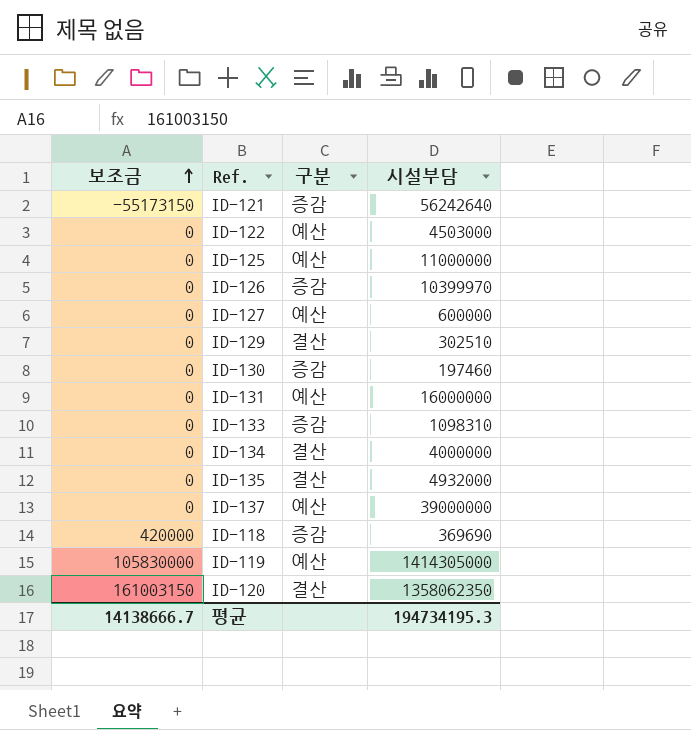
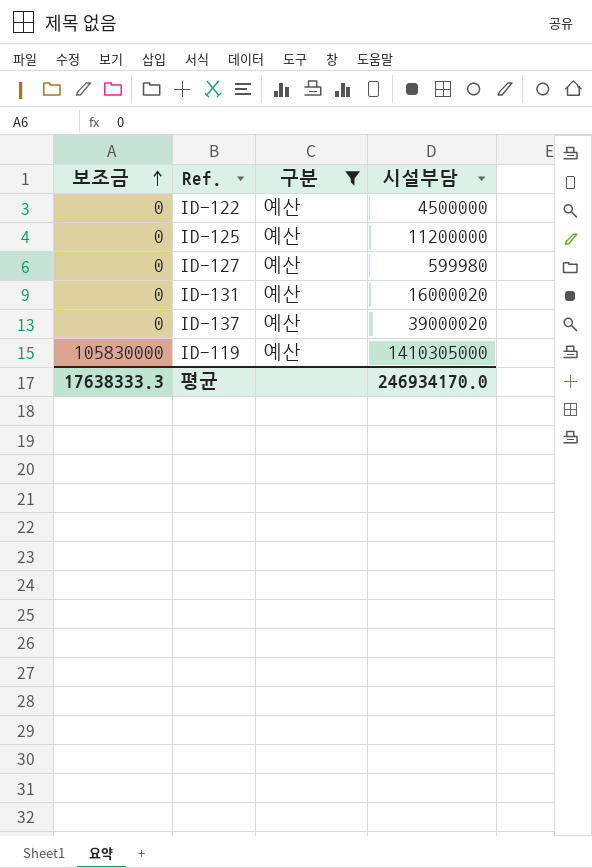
filter: none -> 구분 = 예산
ID-122 | 시설부담: 4503000 -> 4500000
ID-125 | 시설부담: 11000000 -> 11200000
ID-127 | 시설부담: 600000 -> 599980
ID-131 | 시설부담: 16000000 -> 16000020
ID-137 | 시설부담: 39000000 -> 39000020
ID-119 | 시설부담: 1414305000 -> 1410305000
평균 | 보조금: 14138666.7 -> 17638333.3
평균 | 시설부담: 194734195.3 -> 246934170.0

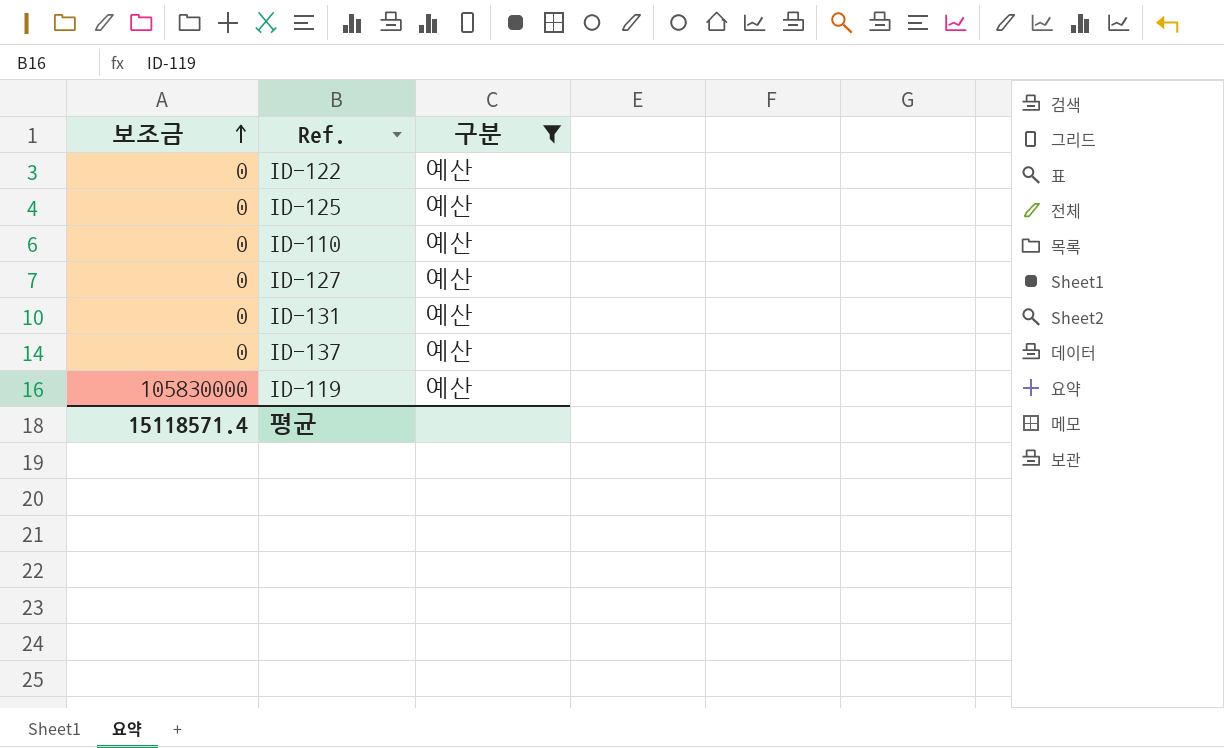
column 시설부담 | position: 4 -> none
row ID-110: none -> 0 | 예산
평균 | 보조금: 17638333.3 -> 15118571.4

